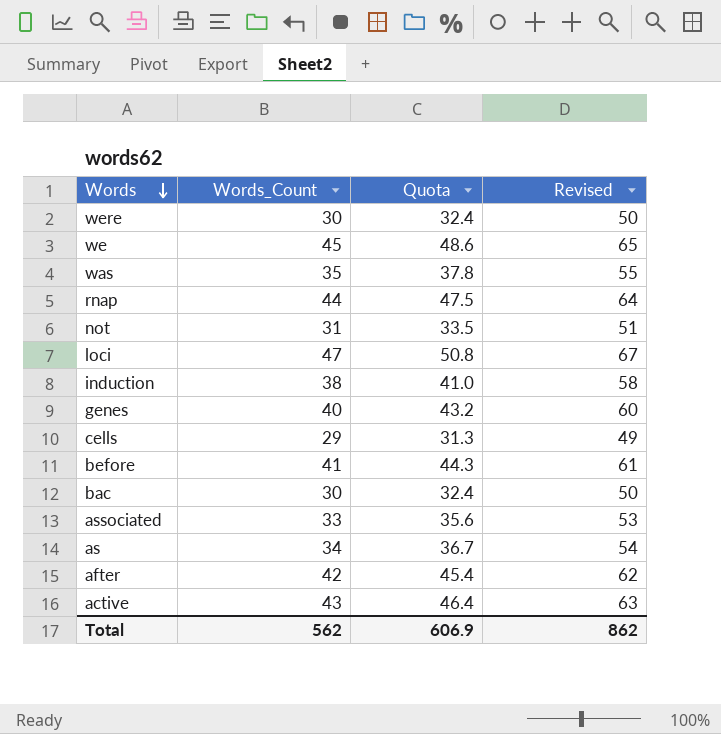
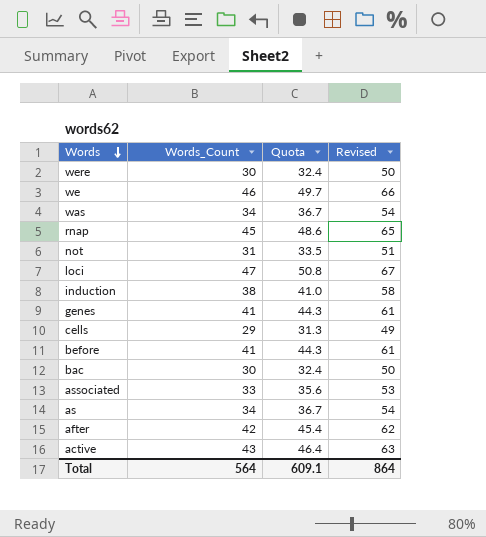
we | Words_Count: 45 -> 46
we | Quota: 48.6 -> 49.7
we | Revised: 65 -> 66
was | Words_Count: 35 -> 34
was | Quota: 37.8 -> 36.7
was | Revised: 55 -> 54
rnap | Words_Count: 44 -> 45
rnap | Quota: 47.5 -> 48.6
rnap | Revised: 64 -> 65
genes | Words_Count: 40 -> 41
genes | Quota: 43.2 -> 44.3
genes | Revised: 60 -> 61
Total | Words_Count: 562 -> 564
Total | Quota: 606.9 -> 609.1
Total | Revised: 862 -> 864

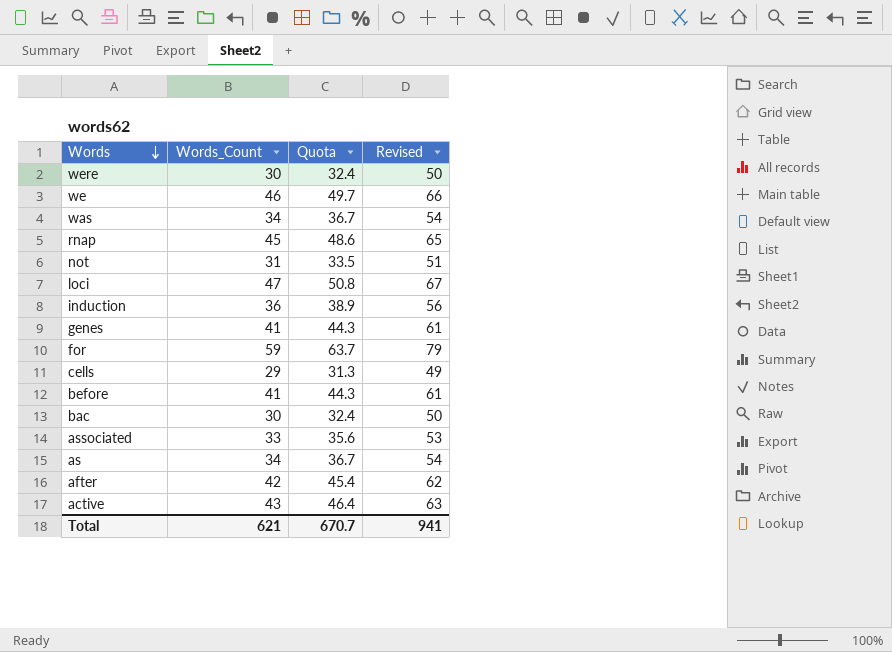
induction | Words_Count: 38 -> 36
induction | Quota: 41.0 -> 38.9
induction | Revised: 58 -> 56
row for: none -> 59 | 63.7 | 79
Total | Words_Count: 564 -> 621
Total | Quota: 609.1 -> 670.7
Total | Revised: 864 -> 941

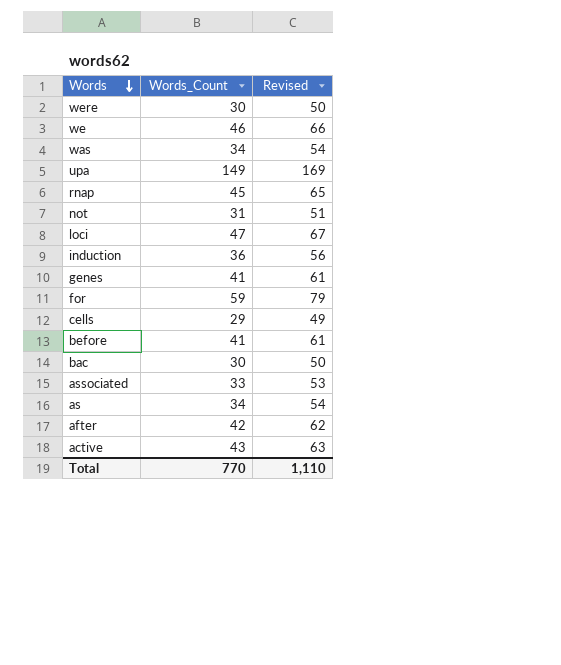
column Quota | formula: [Words_Count] * 1.08 -> none
row upa: none -> 149 | 169
Total | Words_Count: 621 -> 770
Total | Revised: 941 -> 1,110

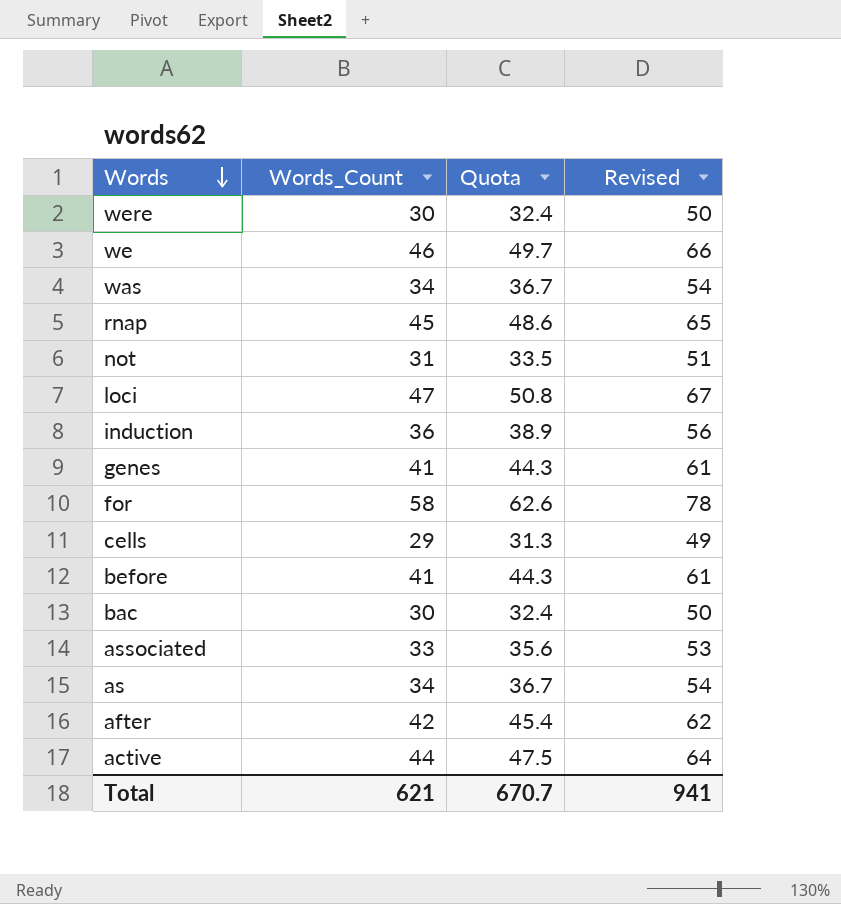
column Quota | formula: none -> [Words_Count] * 1.08
row upa: 149 | 169 -> none
for | Words_Count: 59 -> 58
for | Revised: 79 -> 78
active | Words_Count: 43 -> 44
active | Revised: 63 -> 64
Total | Words_Count: 770 -> 621
Total | Revised: 1,110 -> 941

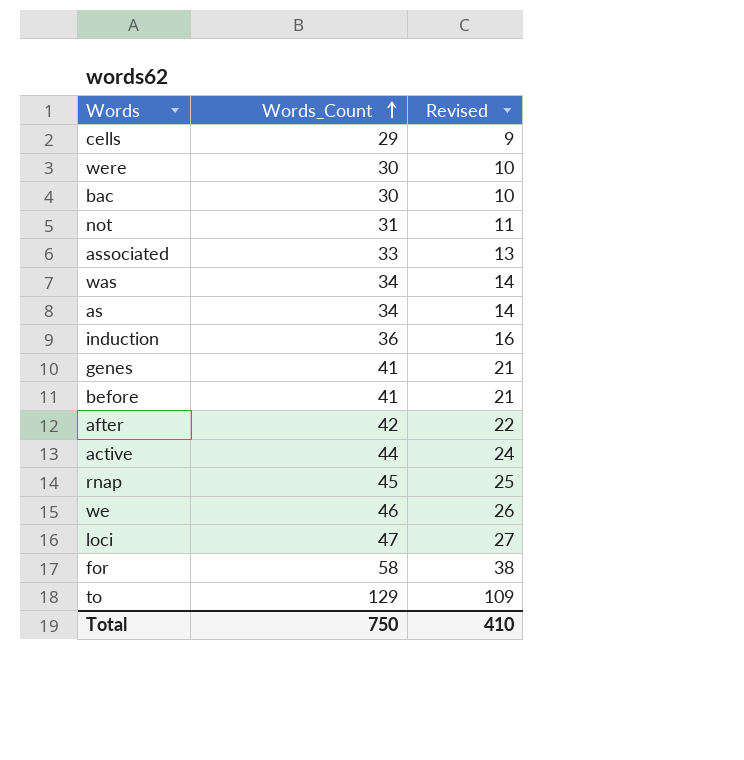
row order: Words descending -> Words_Count ascending
column Quota | formula: [Words_Count] * 1.08 -> none
column Revised | formula: [Words_Count] + 20 -> [Words_Count] - 20
row to: none -> 129 | 109
Total | Words_Count: 621 -> 750
Total | Revised: 941 -> 410

